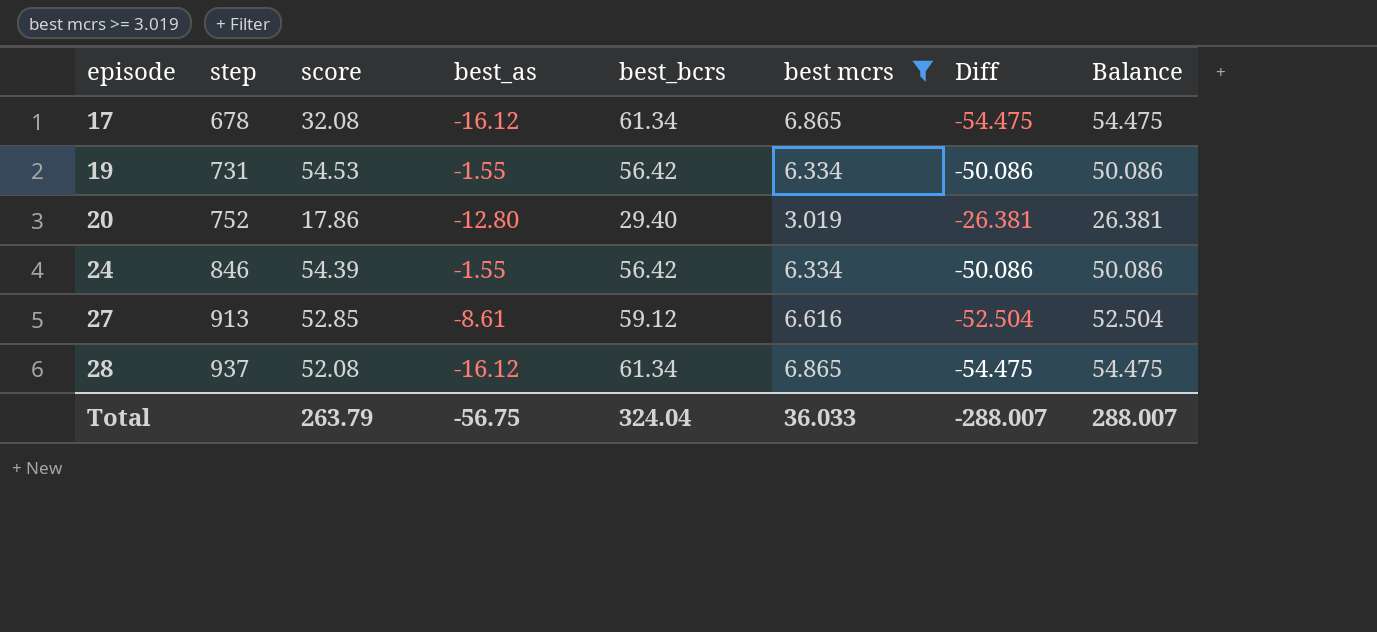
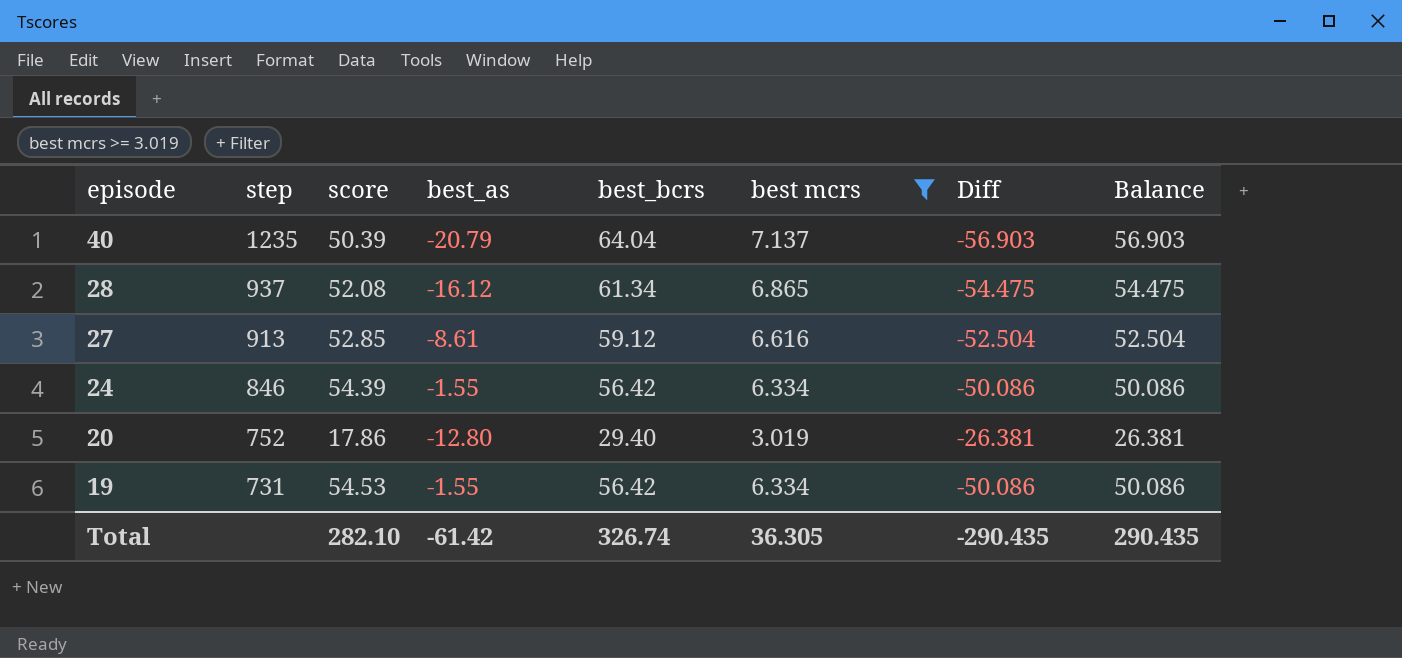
row order: episode ascending -> episode descending
row 17: 678 | 32.08 | -16.12 | 61.34 | 6.865 | -54.475 | 54.475 -> none
row 40: none -> 1235 | 50.39 | -20.79 | 64.04 | 7.137 | -56.903 | 56.903
Total | score: 263.79 -> 282.10
Total | best_as: -56.75 -> -61.42
Total | best_bcrs: 324.04 -> 326.74
Total | best mcrs: 36.033 -> 36.305
Total | Diff: -288.007 -> -290.435
Total | Balance: 288.007 -> 290.435

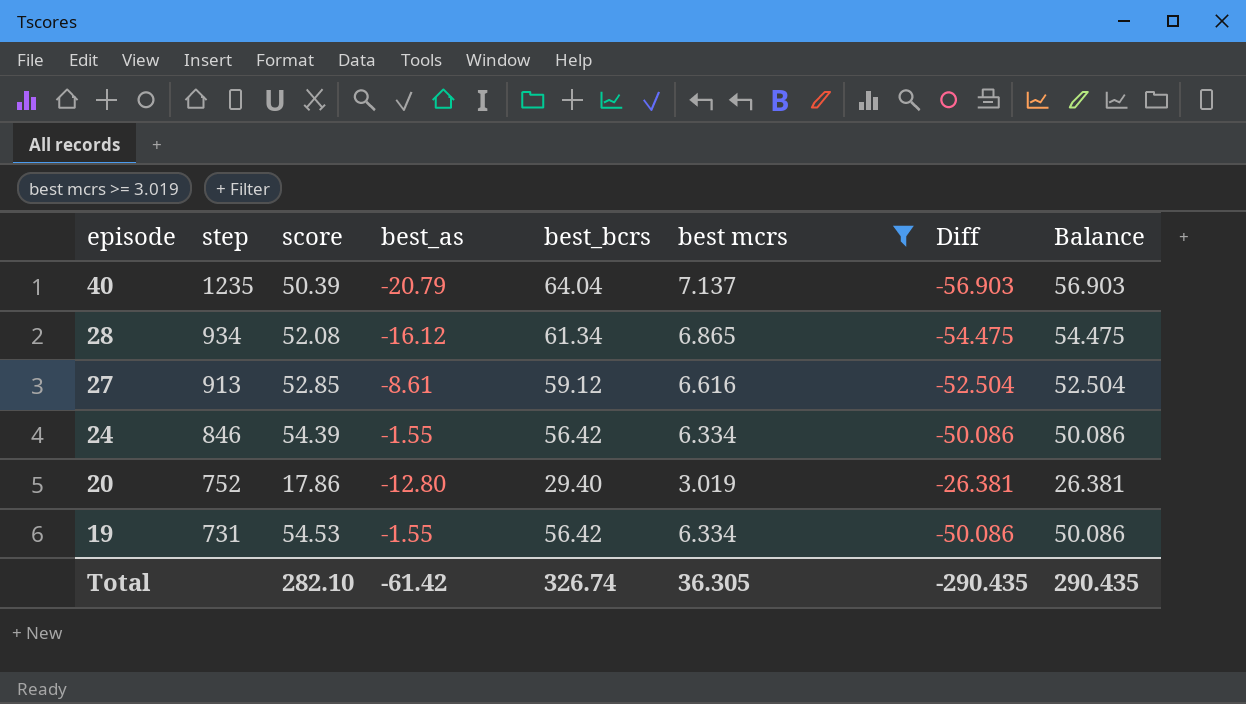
28 | step: 937 -> 934

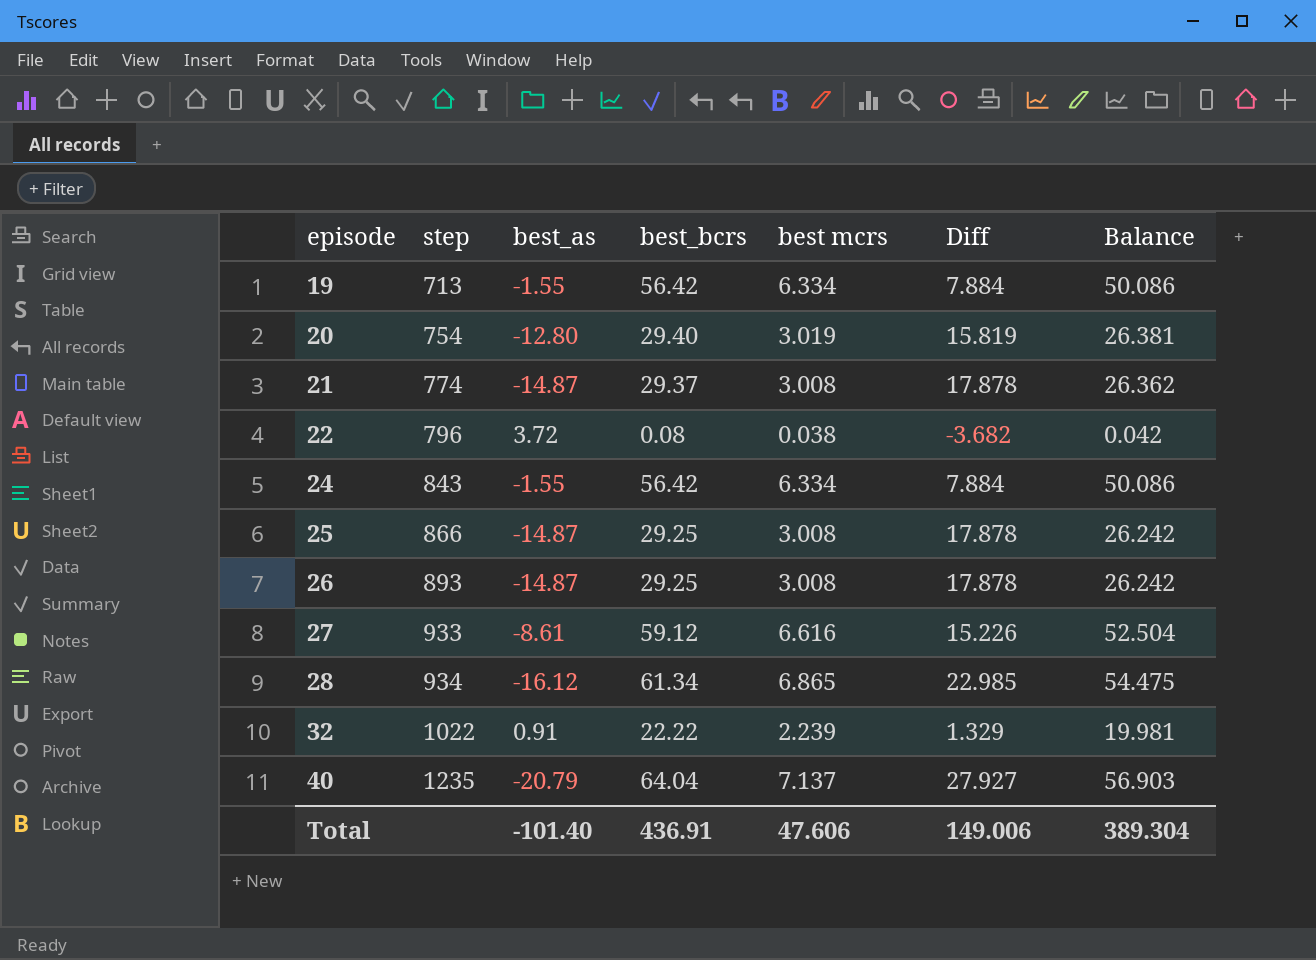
filter: best mcrs >= 3.019 -> none
row order: episode descending -> episode ascending
column score | position: 3 -> none
column Diff | formula: [best mcrs] - [best_bcrs] -> [best mcrs] - [best_as]
19 | step: 731 -> 713
20 | step: 752 -> 754
24 | step: 846 -> 843
27 | step: 913 -> 933
Total | best_as: -61.42 -> -101.40
Total | best_bcrs: 326.74 -> 436.91
Total | best mcrs: 36.305 -> 47.606
Total | Diff: -290.435 -> 149.006
Total | Balance: 290.435 -> 389.304

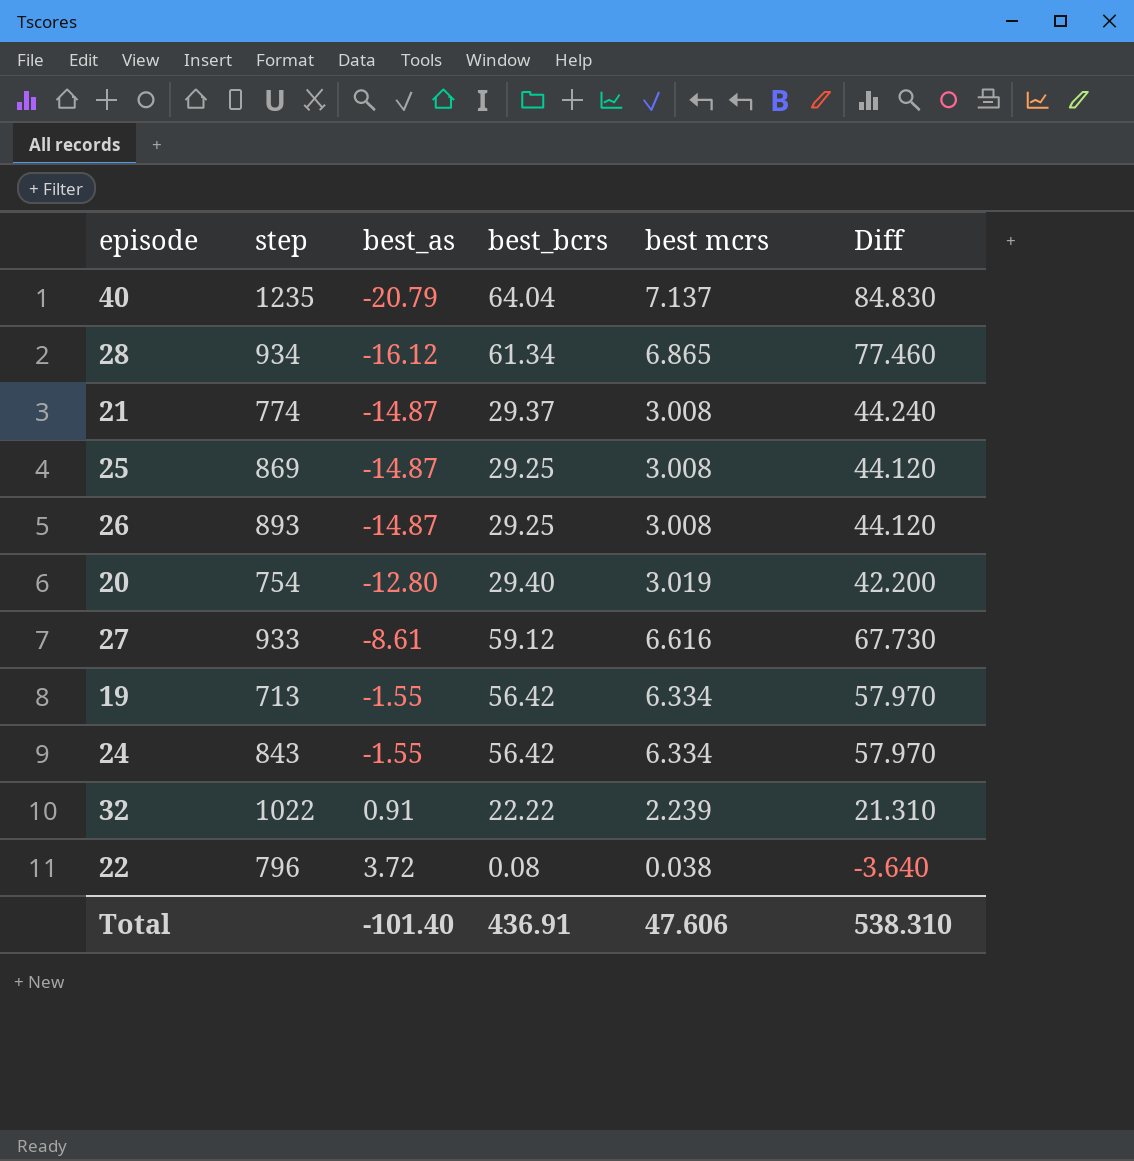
row order: episode ascending -> best_as ascending
column Balance | formula: [best_bcrs] - [best mcrs] -> none
column Diff | formula: [best mcrs] - [best_as] -> [best_bcrs] - [best_as]
25 | step: 866 -> 869
Total | Diff: 149.006 -> 538.310

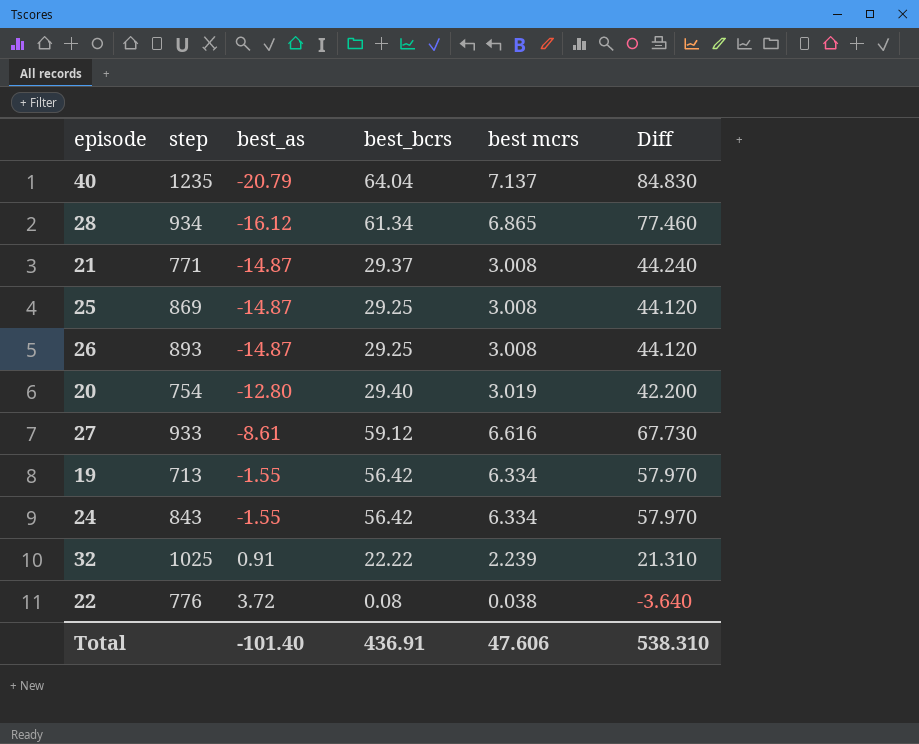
21 | step: 774 -> 771
32 | step: 1022 -> 1025
22 | step: 796 -> 776

